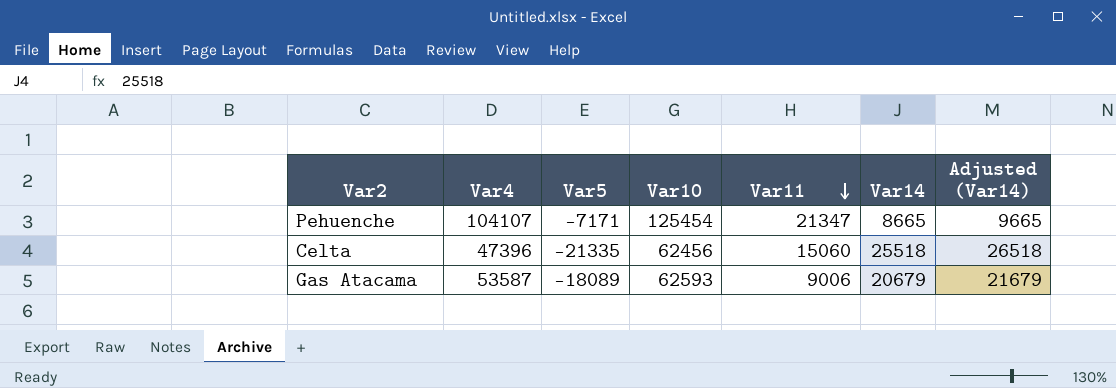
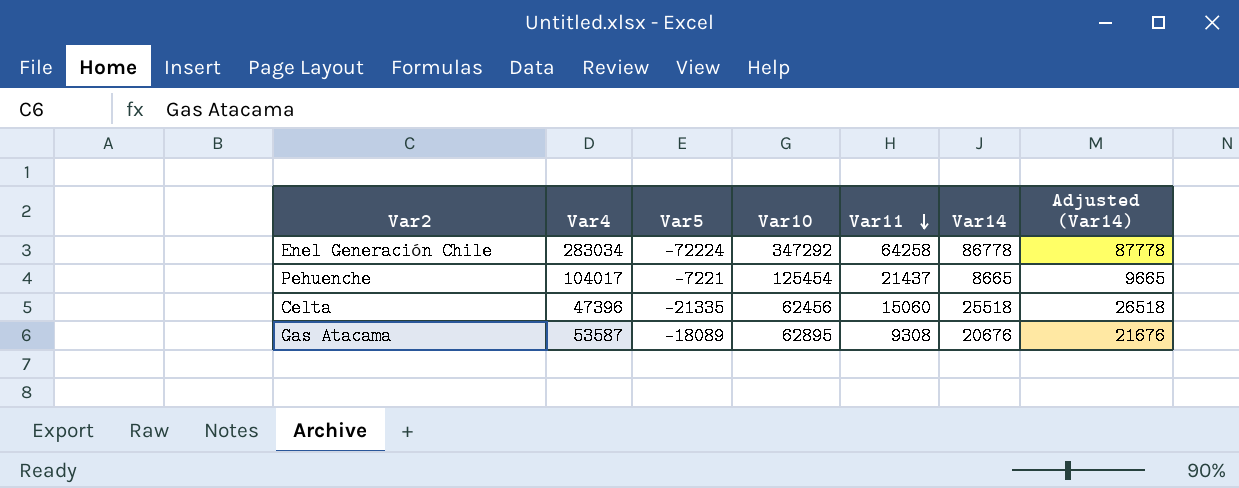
row Enel Generación Chile: none -> 283034 | -72224 | 347292 | 64258 | 86778 | 87778
Pehuenche | Var4: 104107 -> 104017
Pehuenche | Var5: -7171 -> -7221
Pehuenche | Var11: 21347 -> 21437
Gas Atacama | Var10: 62593 -> 62895
Gas Atacama | Var11: 9006 -> 9308
Gas Atacama | Var14: 20679 -> 20676
Gas Atacama | Adjusted (Var14): 21679 -> 21676

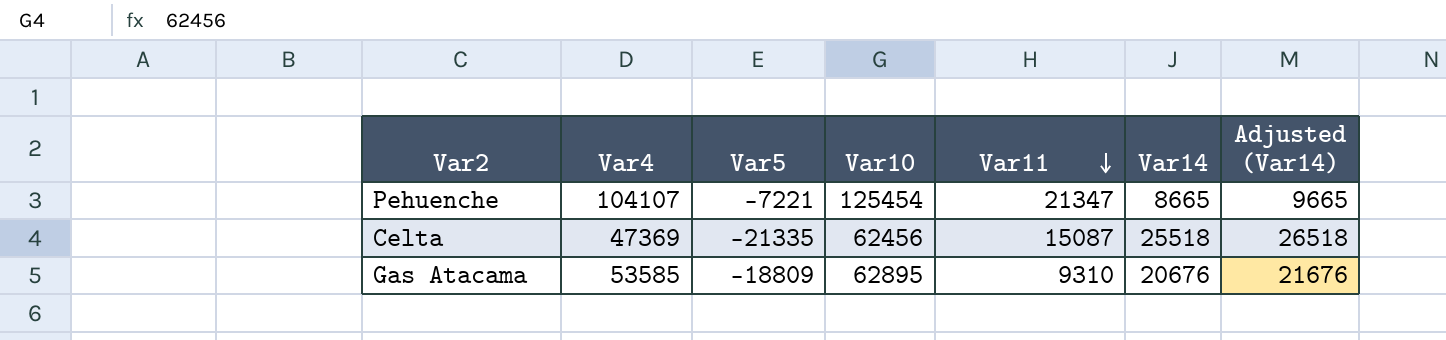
row Enel Generación Chile: 283034 | -72224 | 347292 | 64258 | 86778 | 87778 -> none
Pehuenche | Var4: 104017 -> 104107
Pehuenche | Var11: 21437 -> 21347
Celta | Var4: 47396 -> 47369
Celta | Var11: 15060 -> 15087
Gas Atacama | Var4: 53587 -> 53585
Gas Atacama | Var5: -18089 -> -18809
Gas Atacama | Var11: 9308 -> 9310

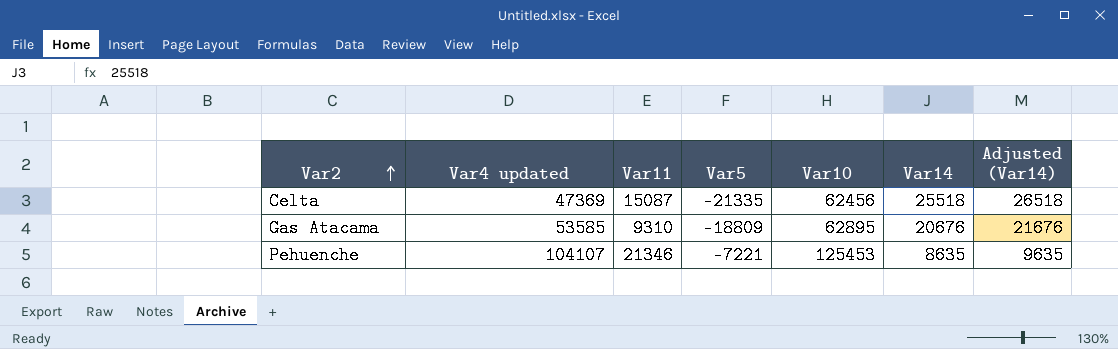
row order: Var11 descending -> Var2 ascending
column name: Var4 -> Var4 updated
column Var11 | position: 5 -> 3
Pehuenche | Var11: 21347 -> 21346
Pehuenche | Var10: 125454 -> 125453
Pehuenche | Var14: 8665 -> 8635
Pehuenche | Adjusted (Var14): 9665 -> 9635

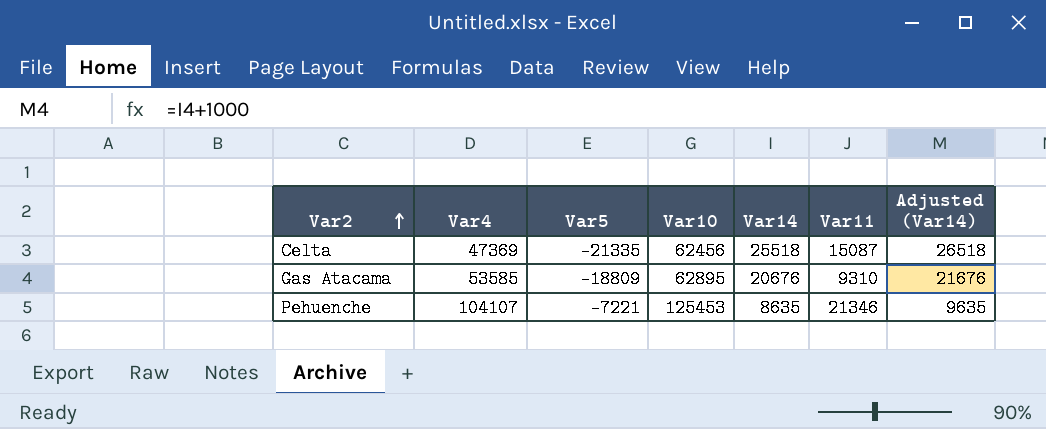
column name: Var4 updated -> Var4
column Var11 | position: 3 -> 6

